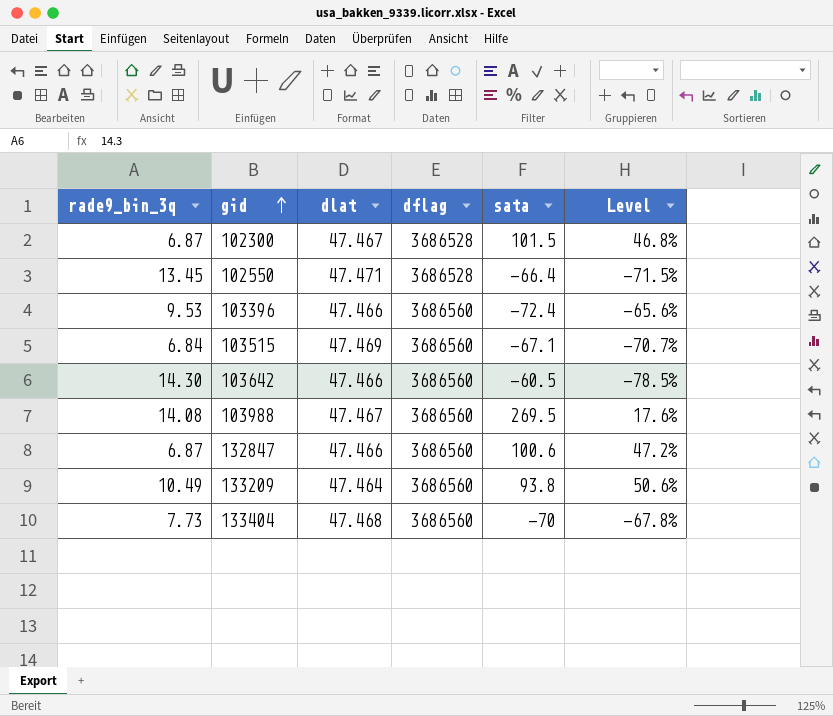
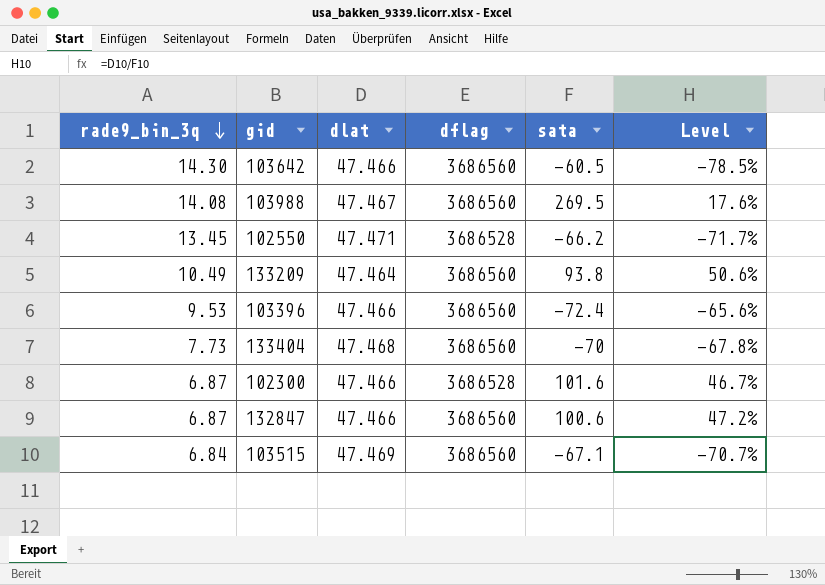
row order: gid ascending -> rade9_bin_3q descending
102550 | sata: -66.4 -> -66.2
102550 | Level: -71.5% -> -71.7%
102300 | dlat: 47.467 -> 47.466
102300 | sata: 101.5 -> 101.6
102300 | Level: 46.8% -> 46.7%

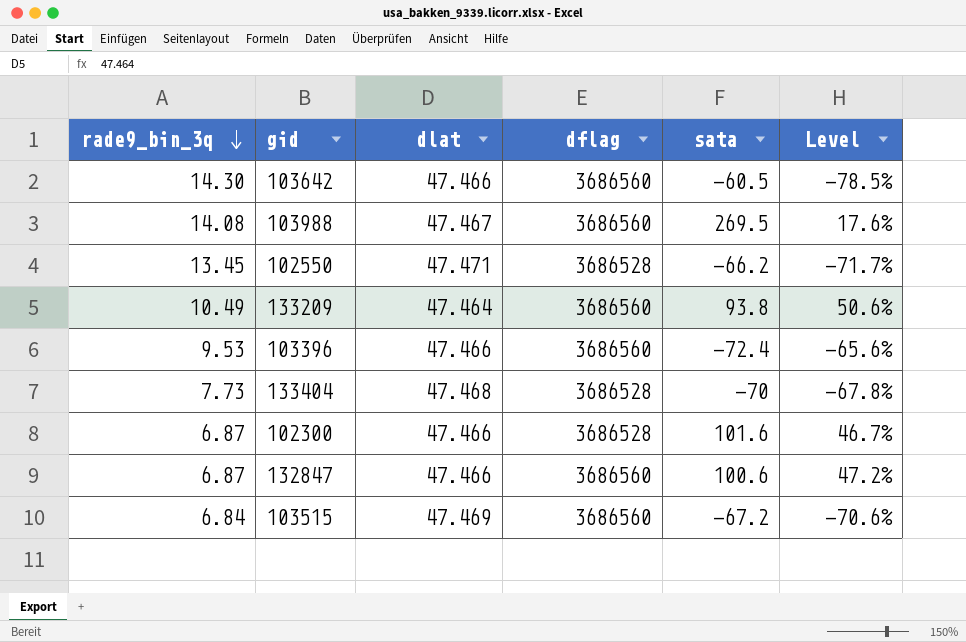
133404 | dflag: 3686560 -> 3686528
103515 | sata: -67.1 -> -67.2
103515 | Level: -70.7% -> -70.6%

